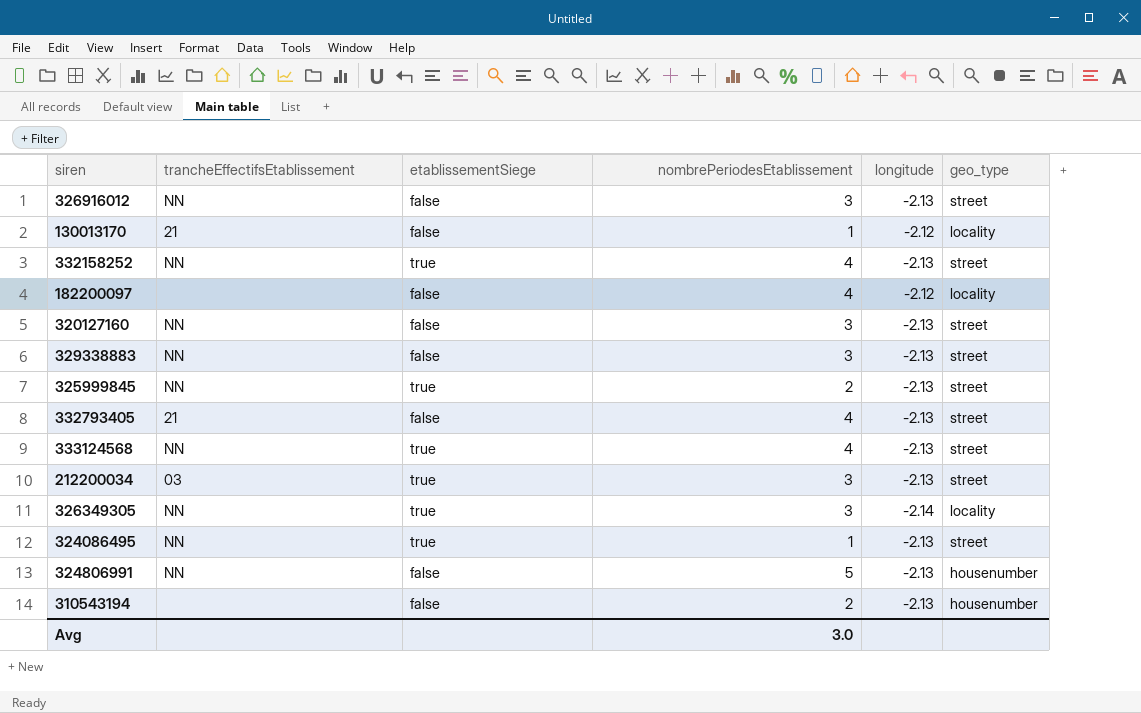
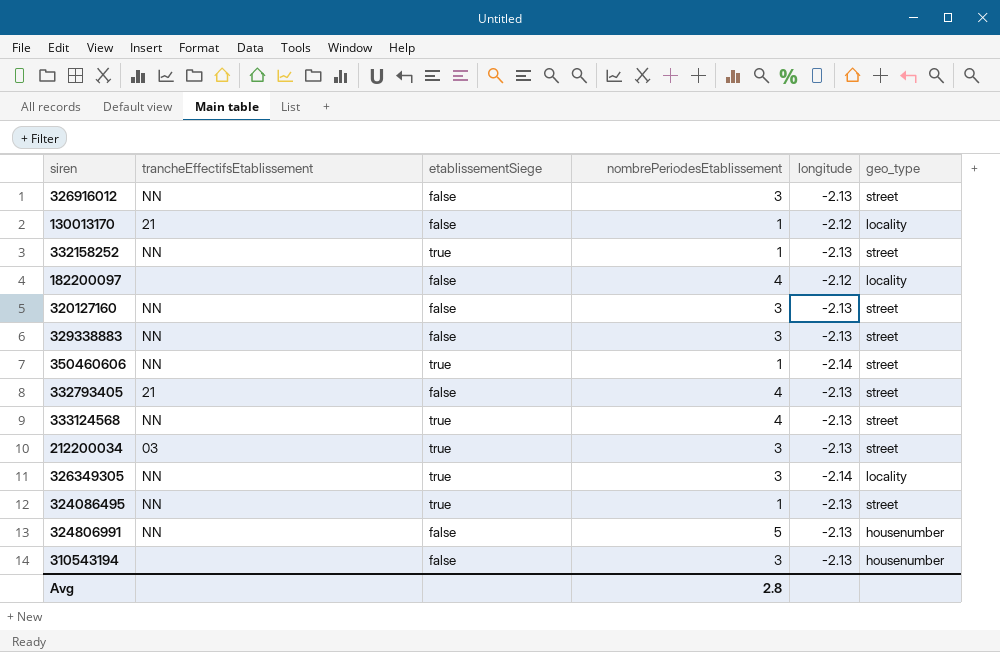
row 325999845: NN | true | 2 | -2.13 | street -> none
332158252 | nombrePeriodesEtablissement: 4 -> 1
row 350460606: none -> NN | true | 1 | -2.14 | street
310543194 | nombrePeriodesEtablissement: 2 -> 3
Avg | nombrePeriodesEtablissement: 3.0 -> 2.8

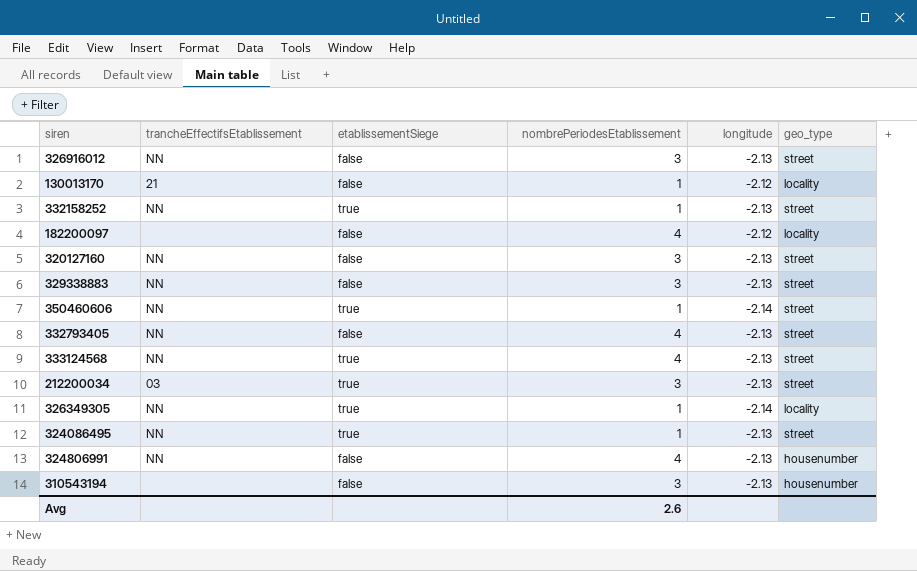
332793405 | trancheEffectifsEtablissement: 21 -> NN
326349305 | nombrePeriodesEtablissement: 3 -> 1
324806991 | nombrePeriodesEtablissement: 5 -> 4
Avg | nombrePeriodesEtablissement: 2.8 -> 2.6

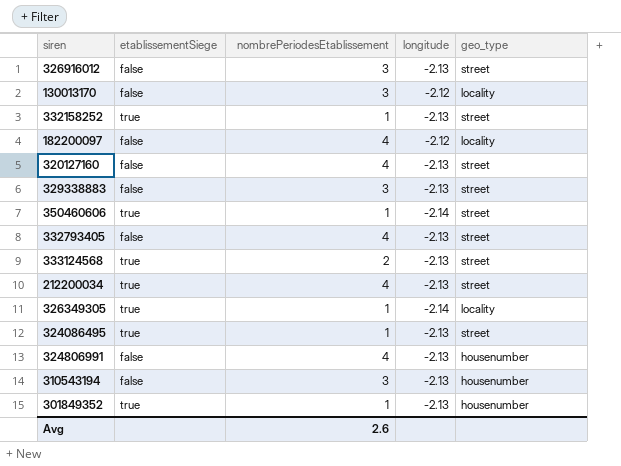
column trancheEffectifsEtablissement | position: 2 -> none
130013170 | nombrePeriodesEtablissement: 1 -> 3
320127160 | nombrePeriodesEtablissement: 3 -> 4
333124568 | nombrePeriodesEtablissement: 4 -> 2
212200034 | nombrePeriodesEtablissement: 3 -> 4
row 301849352: none -> true | 1 | -2.13 | housenumber

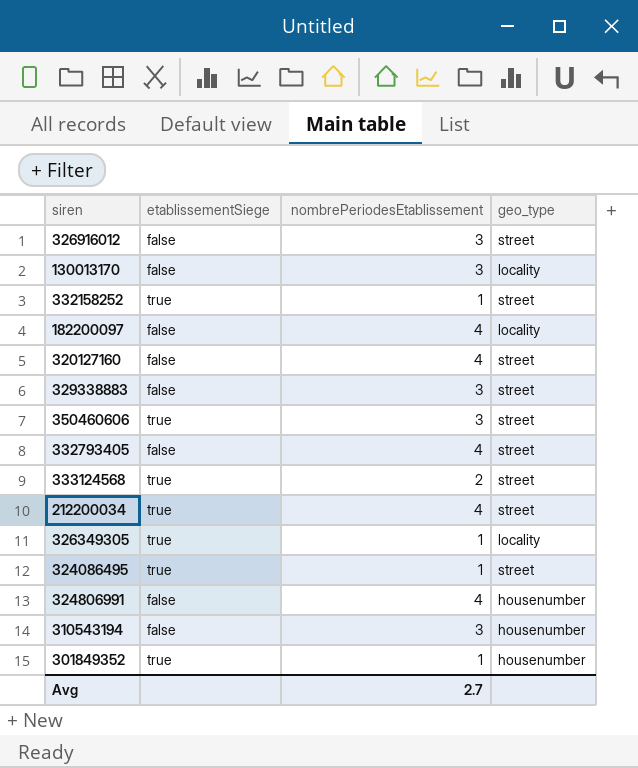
column longitude | position: 4 -> none
350460606 | nombrePeriodesEtablissement: 1 -> 3
Avg | nombrePeriodesEtablissement: 2.6 -> 2.7

